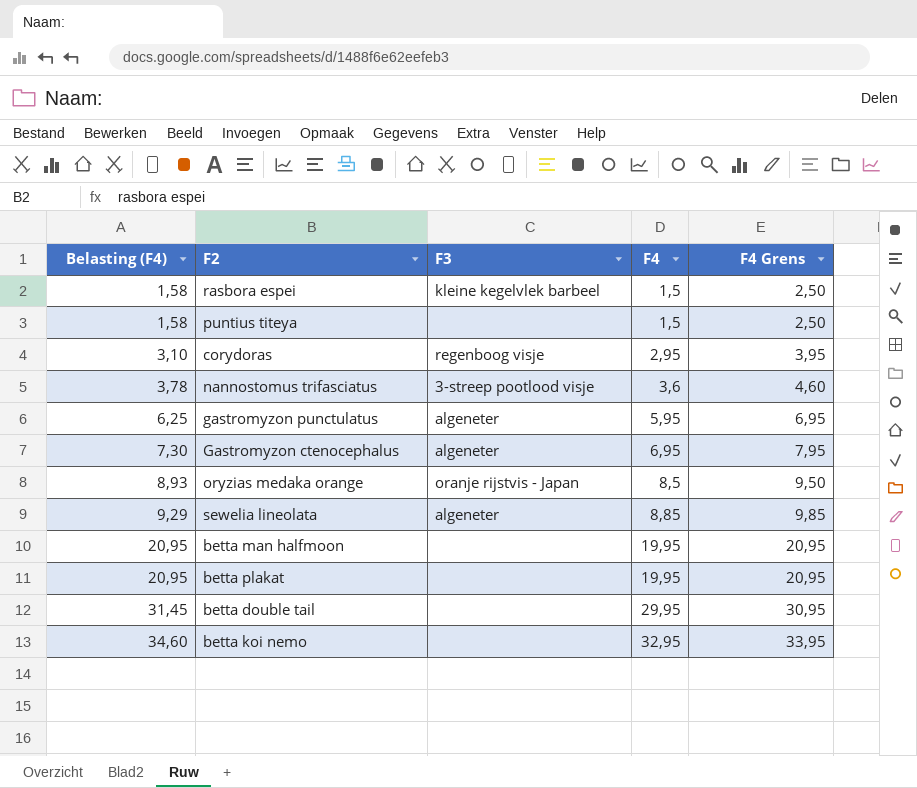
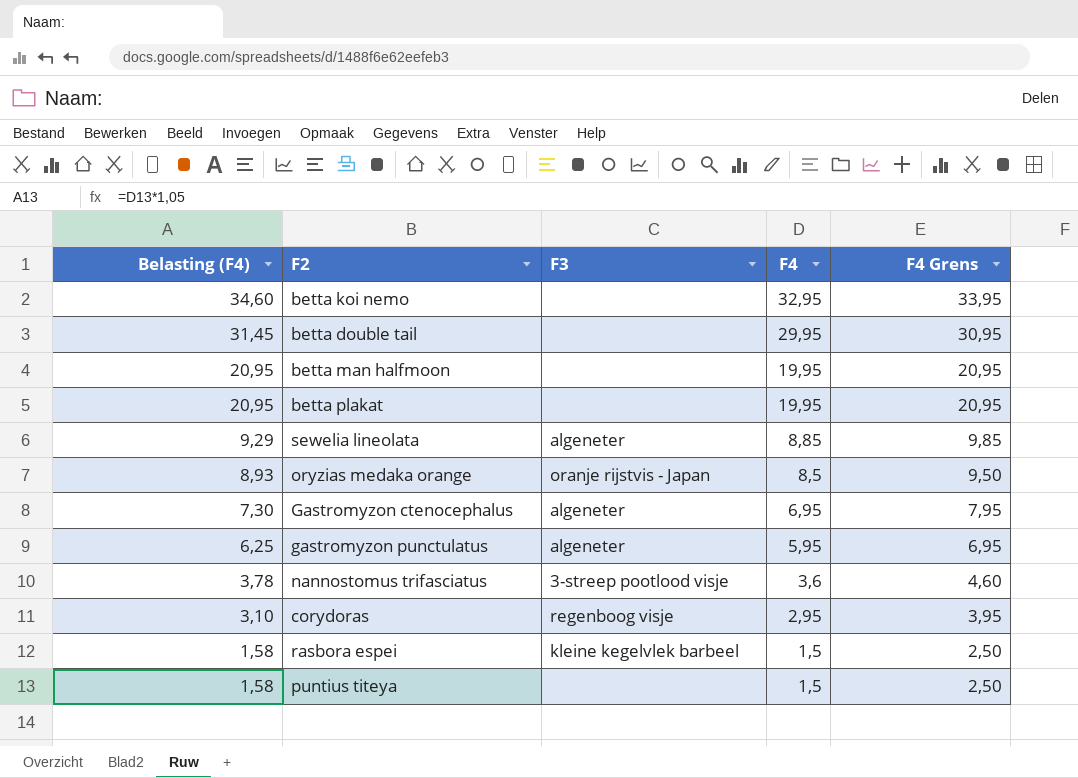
row order: Belasting (F4) ascending -> Belasting (F4) descending

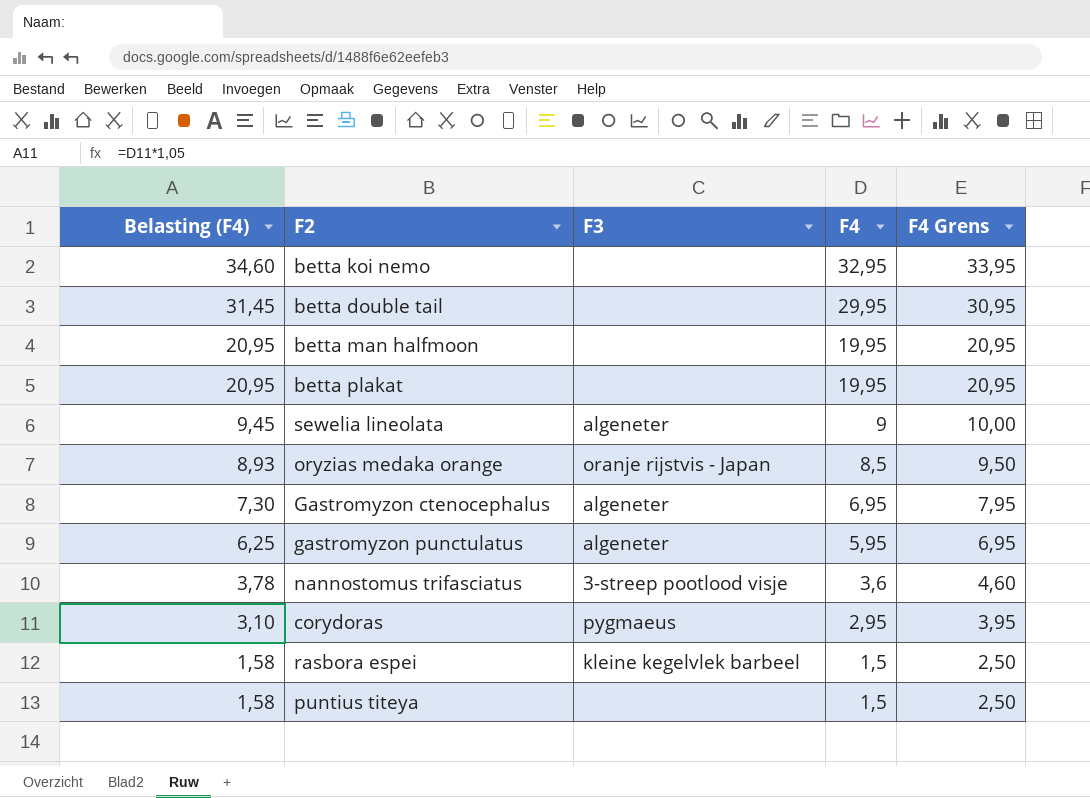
sewelia lineolata | Belasting (F4): 9,29 -> 9,45
sewelia lineolata | F4: 8,85 -> 9
sewelia lineolata | F4 Grens: 9,85 -> 10,00
corydoras | F3: regenboog visje -> pygmaeus

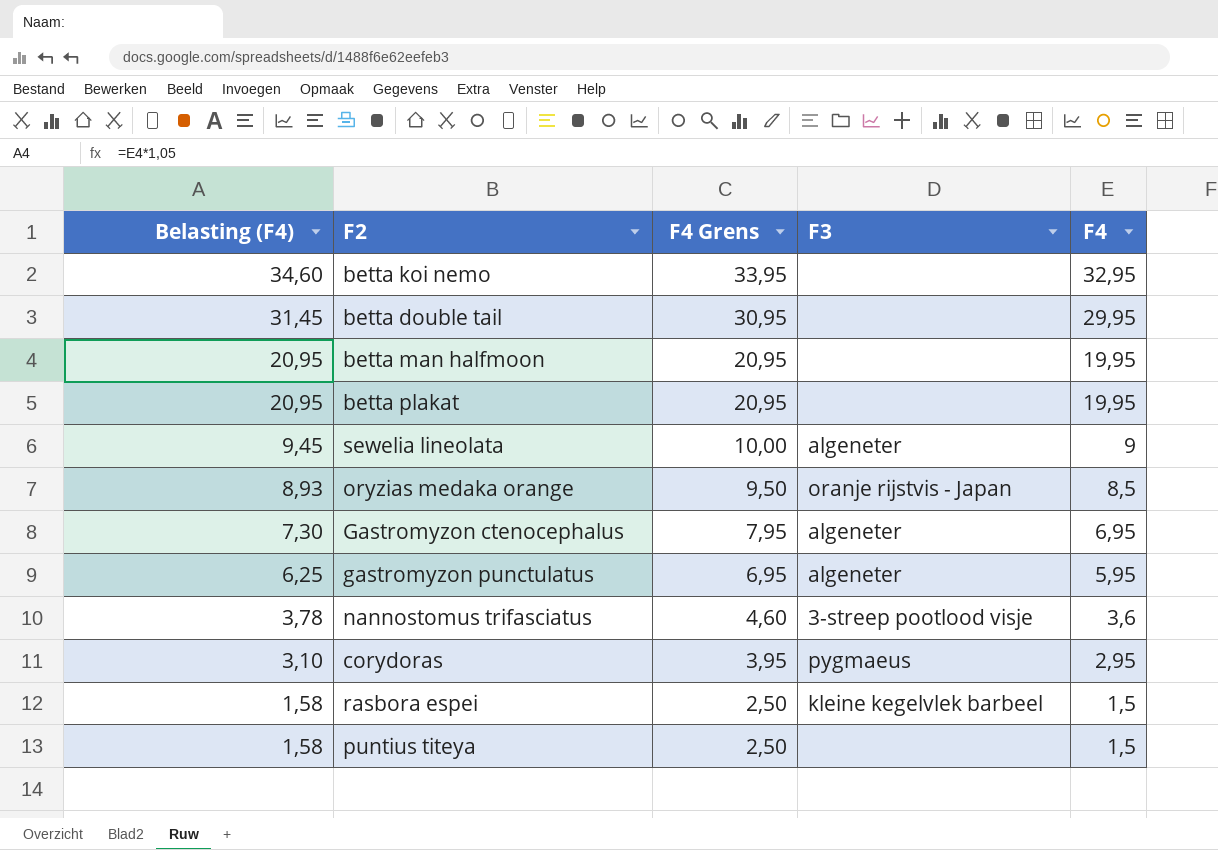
column F4 Grens | position: 5 -> 3

